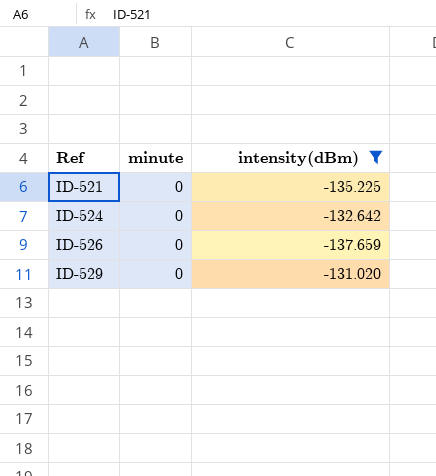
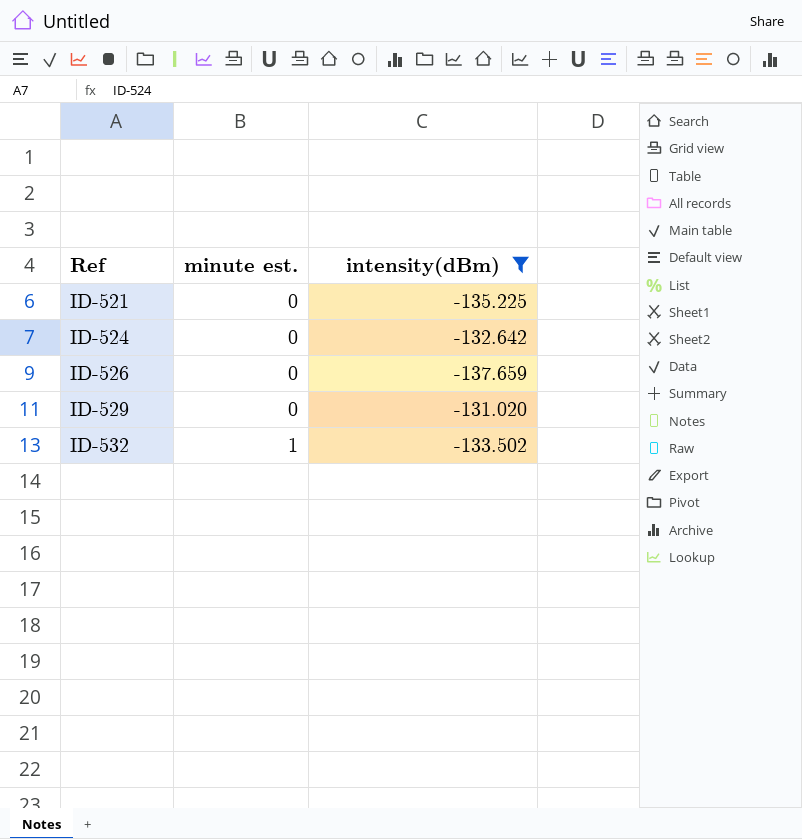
column name: minute -> minute est.
row ID-532: none -> 1 | -133.502

